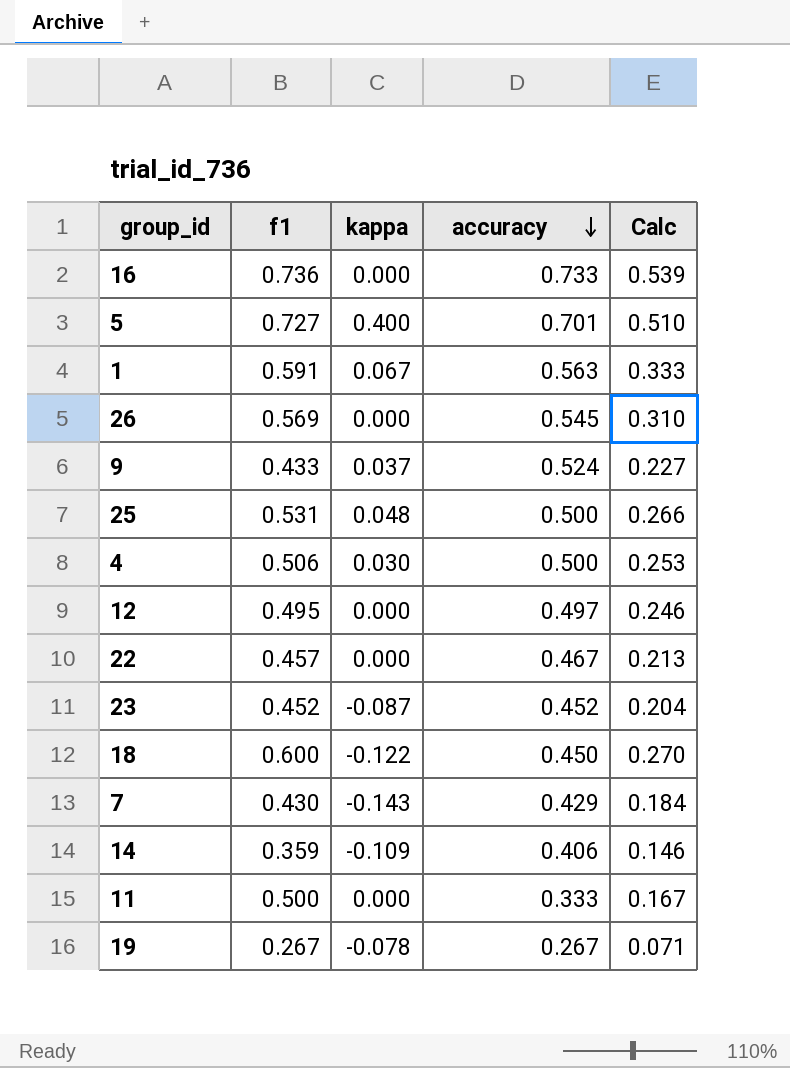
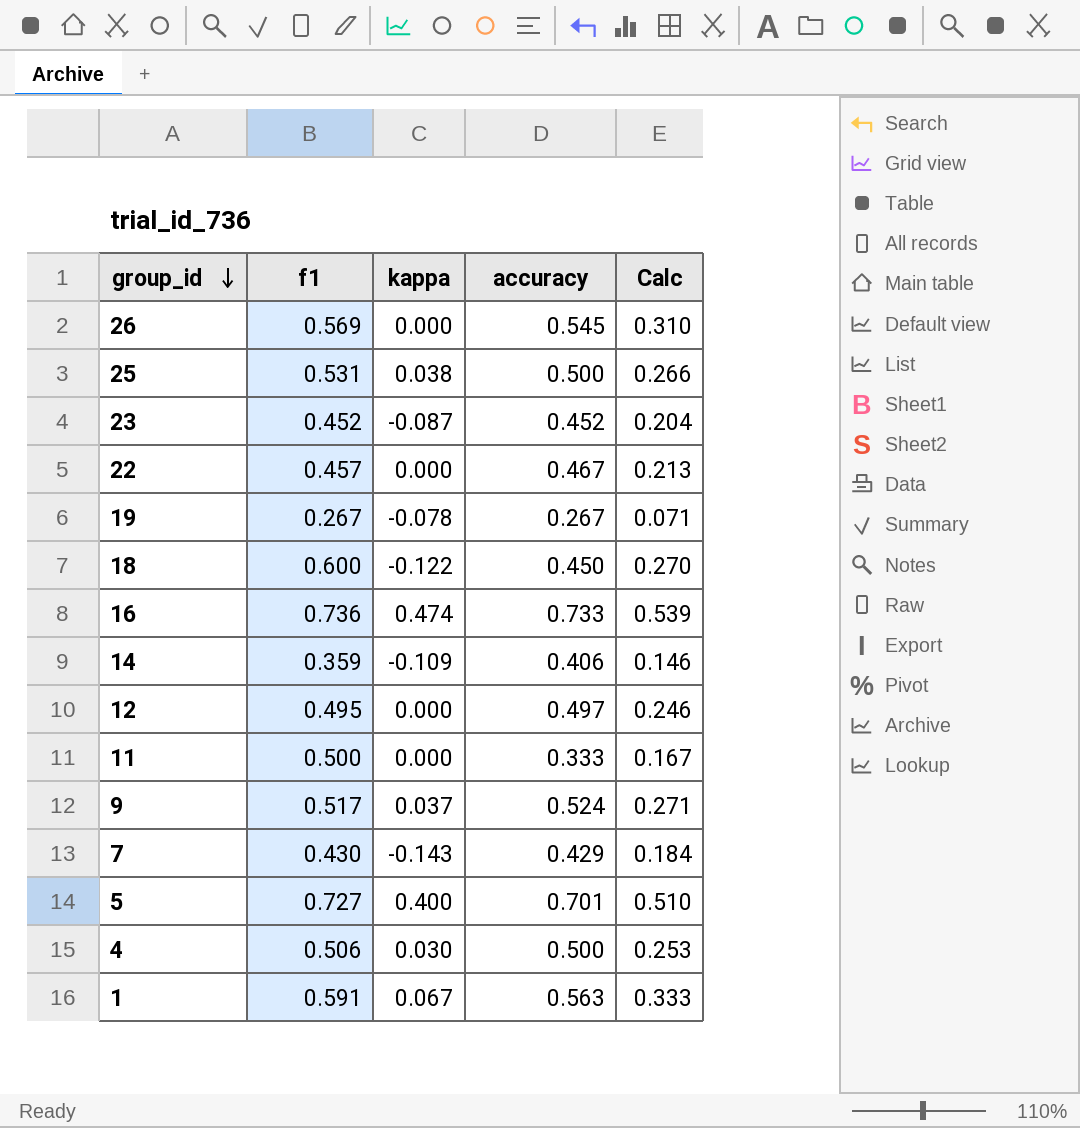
row order: accuracy descending -> group_id descending
25 | kappa: 0.048 -> 0.038
16 | kappa: 0.000 -> 0.474
9 | f1: 0.433 -> 0.517
9 | Calc: 0.227 -> 0.271

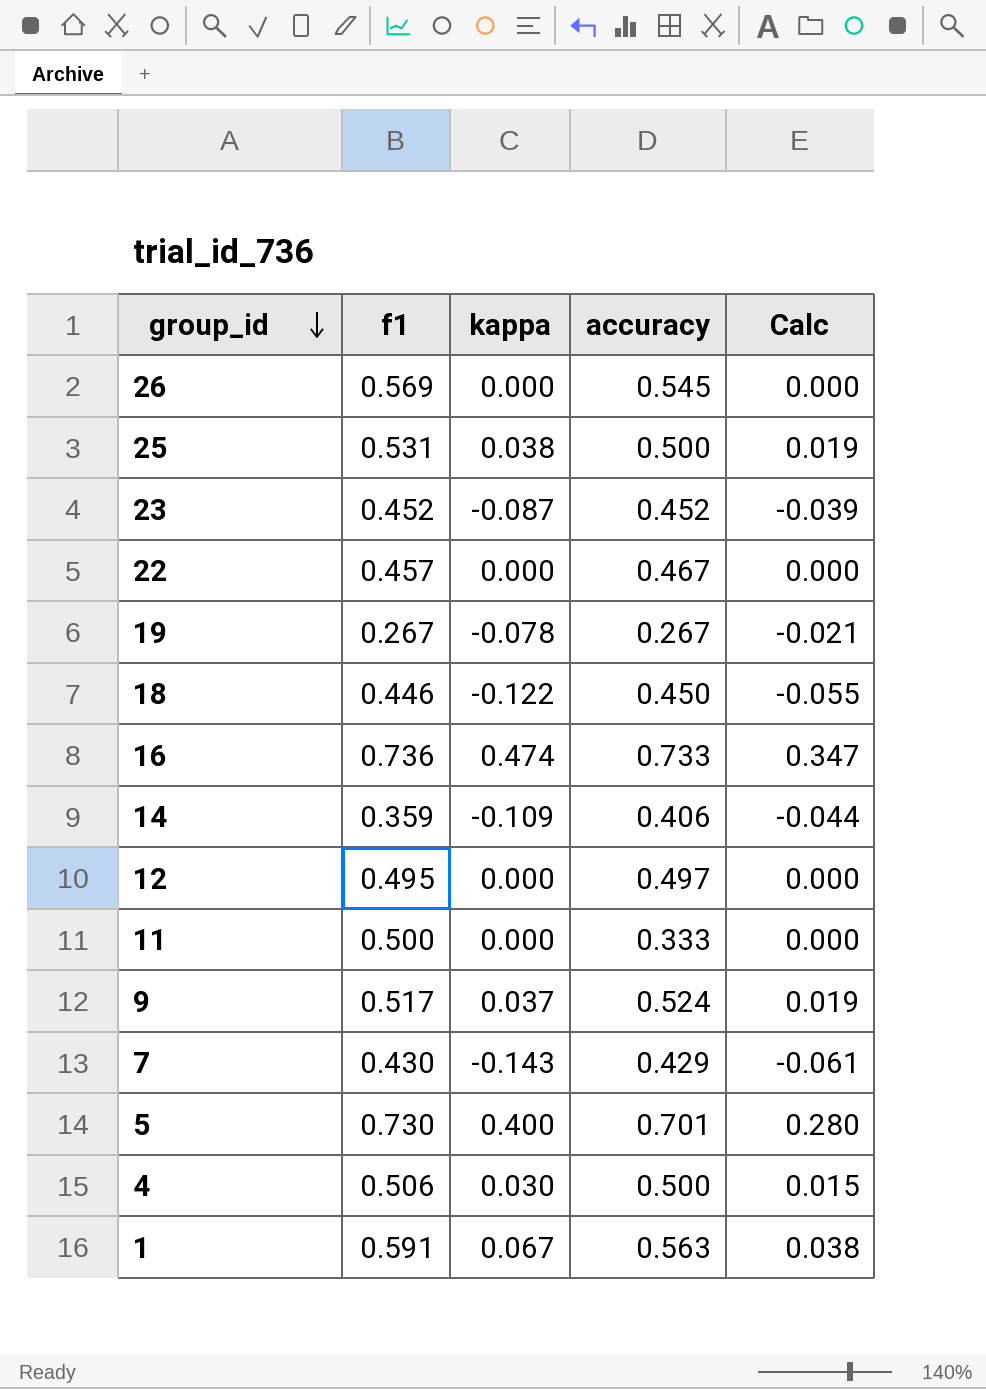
column Calc | formula: [f1] * [accuracy] -> [kappa] * [accuracy]
18 | f1: 0.600 -> 0.446
5 | f1: 0.727 -> 0.730

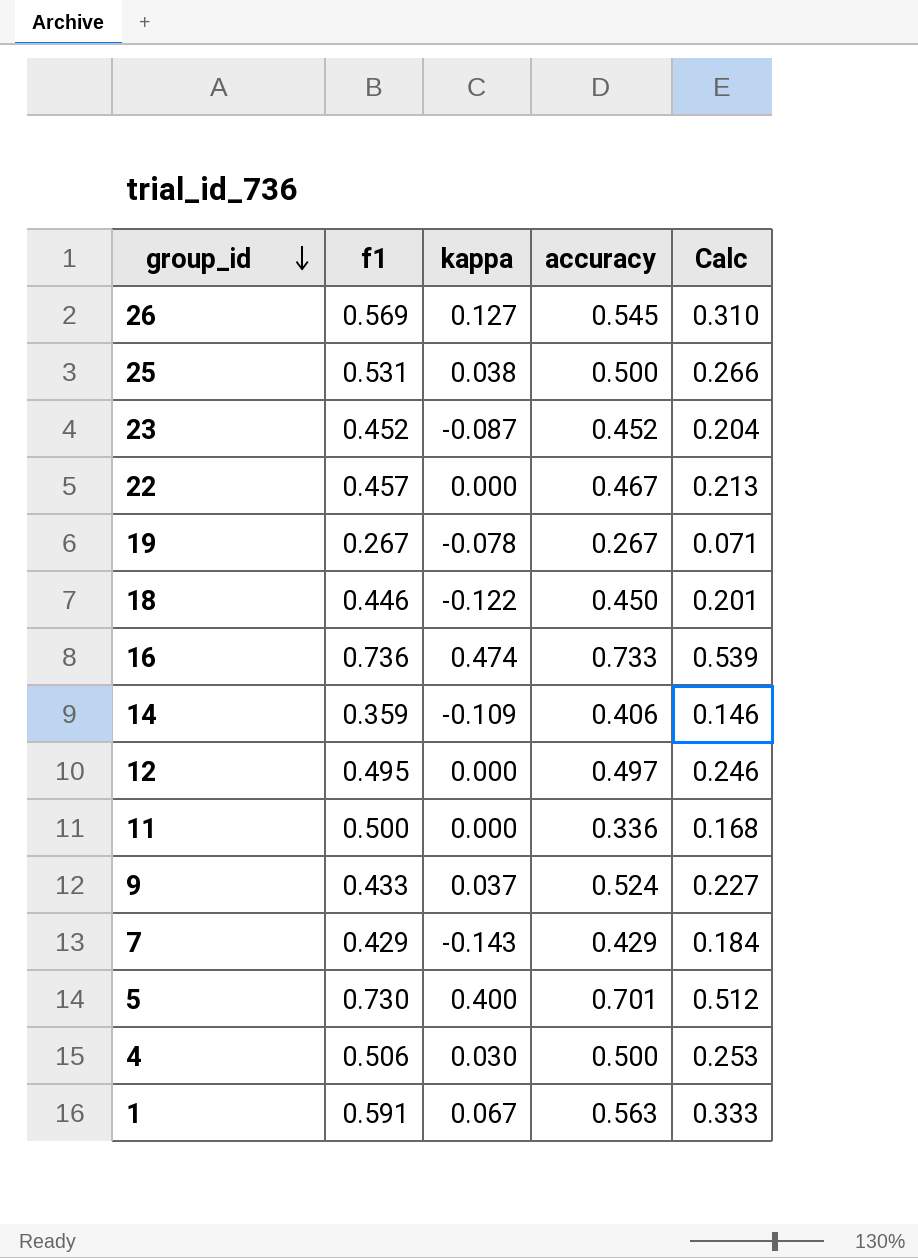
column Calc | formula: [kappa] * [accuracy] -> [f1] * [accuracy]
26 | kappa: 0.000 -> 0.127
11 | accuracy: 0.333 -> 0.336
9 | f1: 0.517 -> 0.433
7 | f1: 0.430 -> 0.429

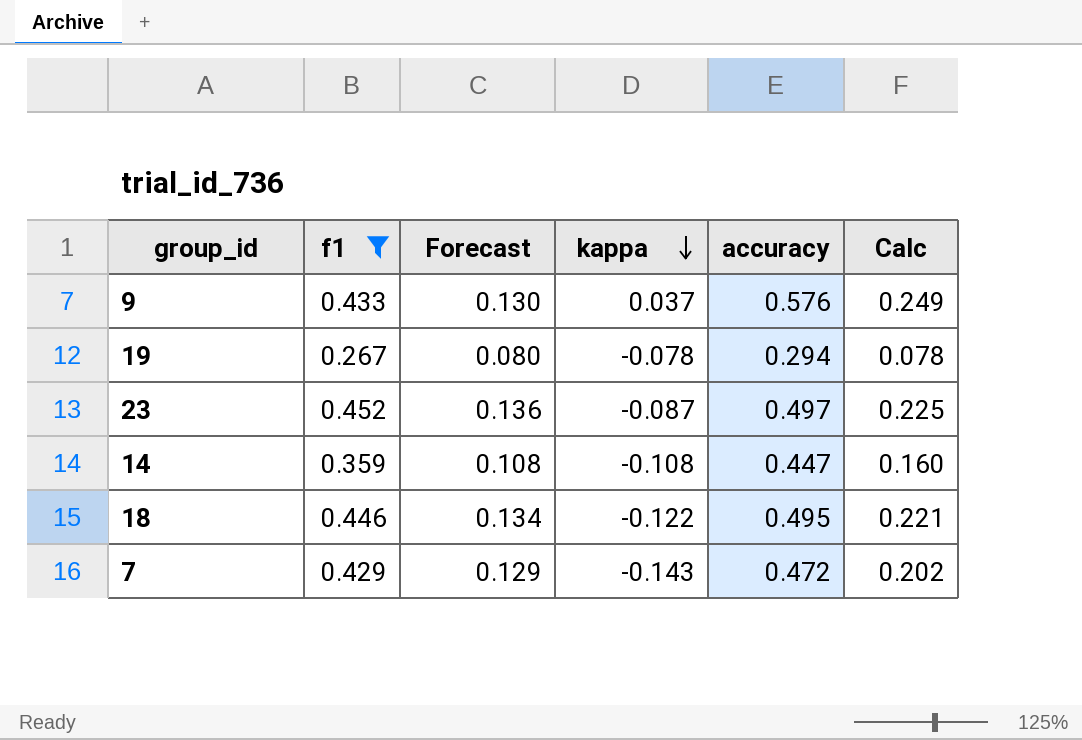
filter: none -> f1 <= 0.452
row order: group_id descending -> kappa descending
column Forecast | formula: none -> [f1] * 0.3
9 | accuracy: 0.524 -> 0.576
9 | Calc: 0.227 -> 0.249
19 | accuracy: 0.267 -> 0.294
19 | Calc: 0.071 -> 0.078
23 | accuracy: 0.452 -> 0.497
23 | Calc: 0.204 -> 0.225
14 | kappa: -0.109 -> -0.108
14 | accuracy: 0.406 -> 0.447
14 | Calc: 0.146 -> 0.160
18 | accuracy: 0.450 -> 0.495
18 | Calc: 0.201 -> 0.221
7 | accuracy: 0.429 -> 0.472
7 | Calc: 0.184 -> 0.202

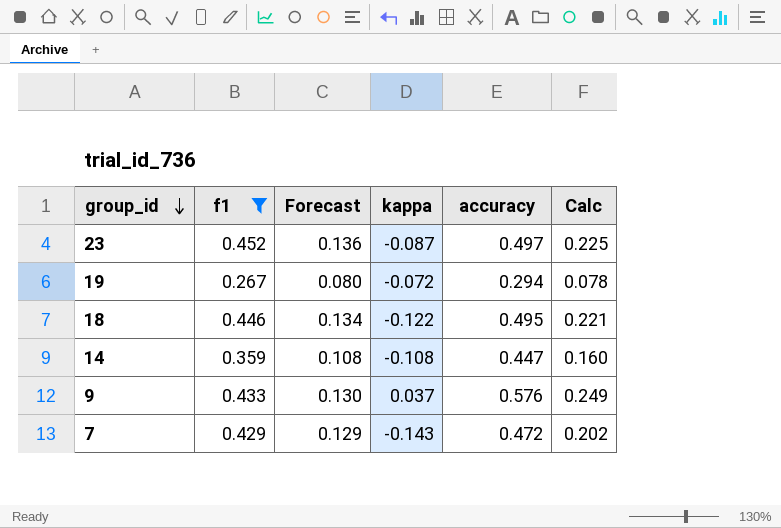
row order: kappa descending -> group_id descending
19 | kappa: -0.078 -> -0.072

